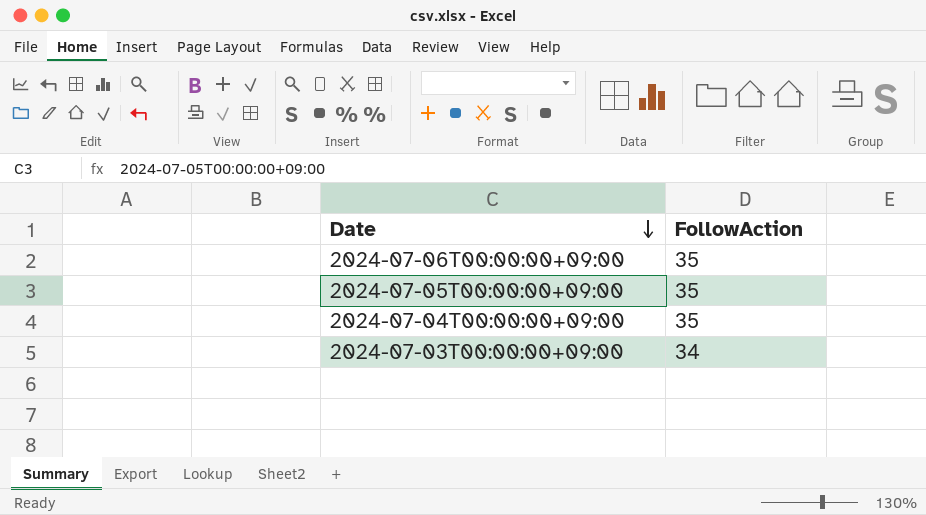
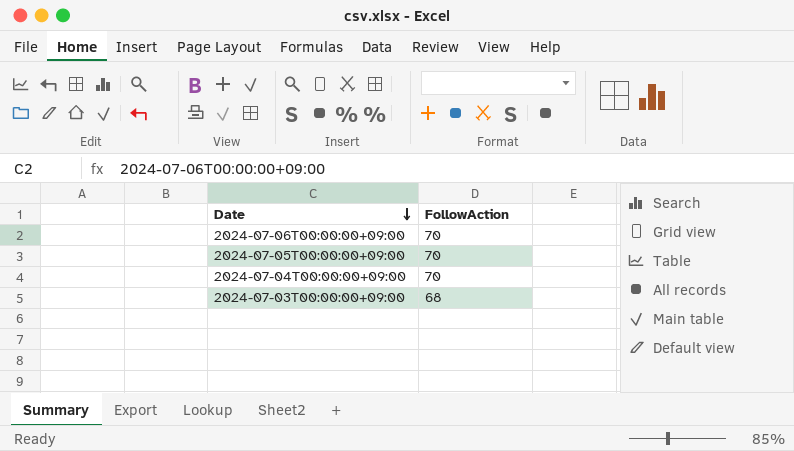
2024-07-06T00:00:00+09:00 | FollowAction: 35 -> 70
2024-07-05T00:00:00+09:00 | FollowAction: 35 -> 70
2024-07-04T00:00:00+09:00 | FollowAction: 35 -> 70
2024-07-03T00:00:00+09:00 | FollowAction: 34 -> 68

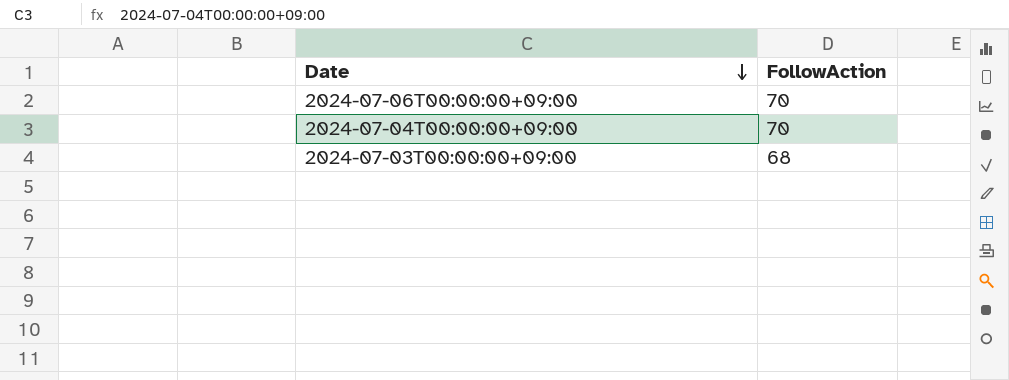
row 2024-07-05T00:00:00+09:00: 70 -> none

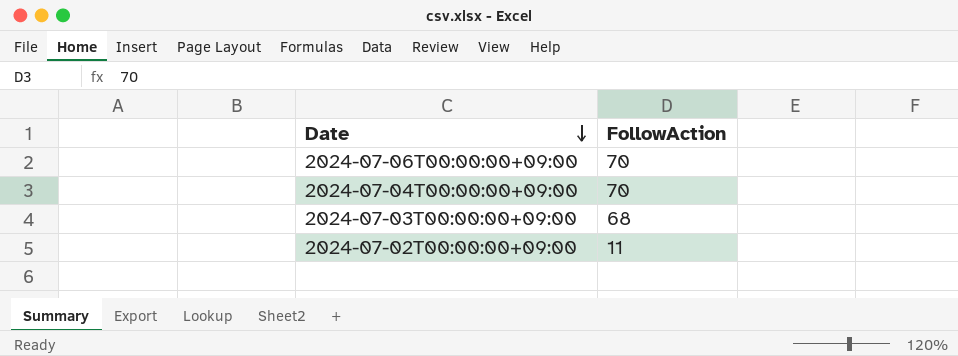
row 2024-07-02T00:00:00+09:00: none -> 11

